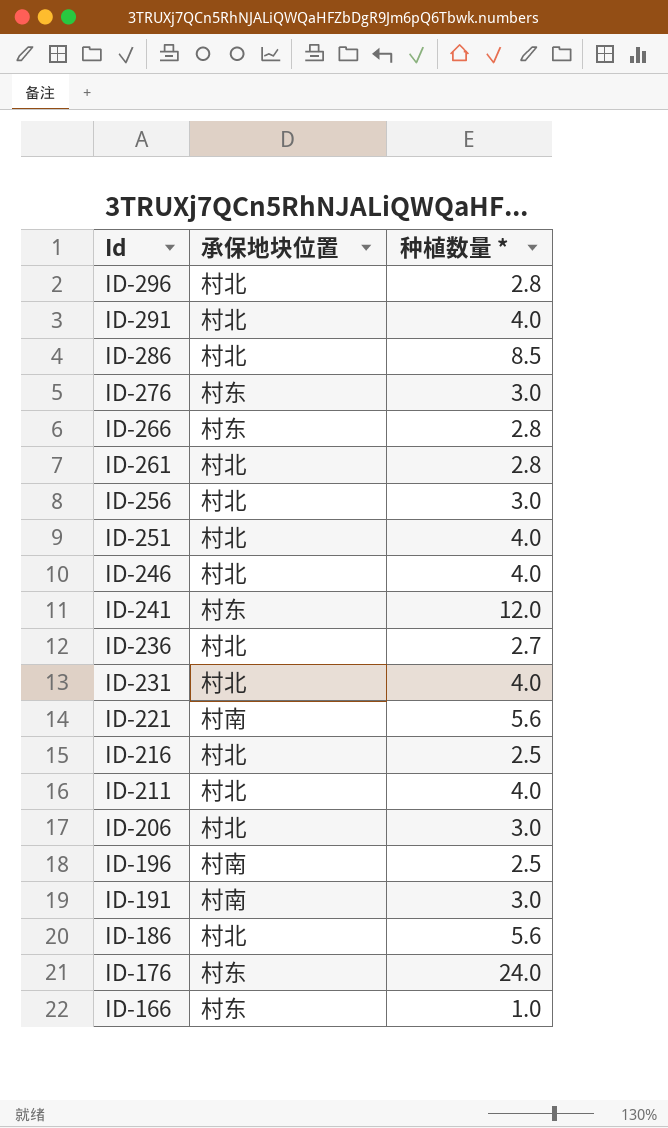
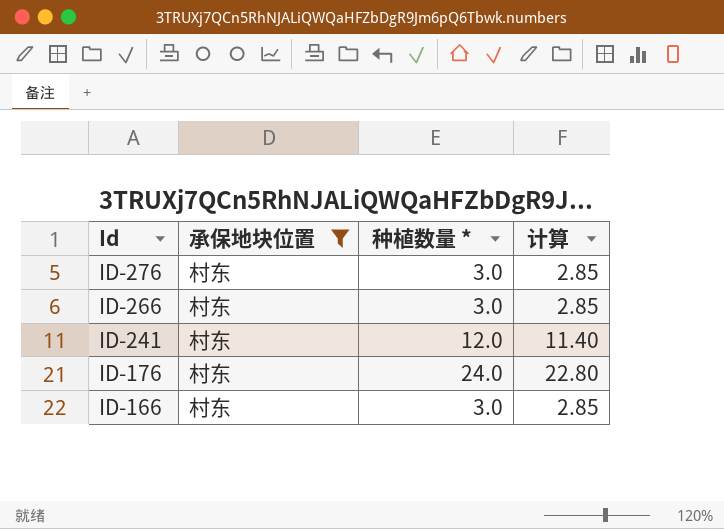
filter: none -> 承保地块位置 = 村东
column 计算 | formula: none -> [种植数量 *] * 0.95
ID-266 | 种植数量 *: 2.8 -> 3.0
ID-166 | 种植数量 *: 1.0 -> 3.0

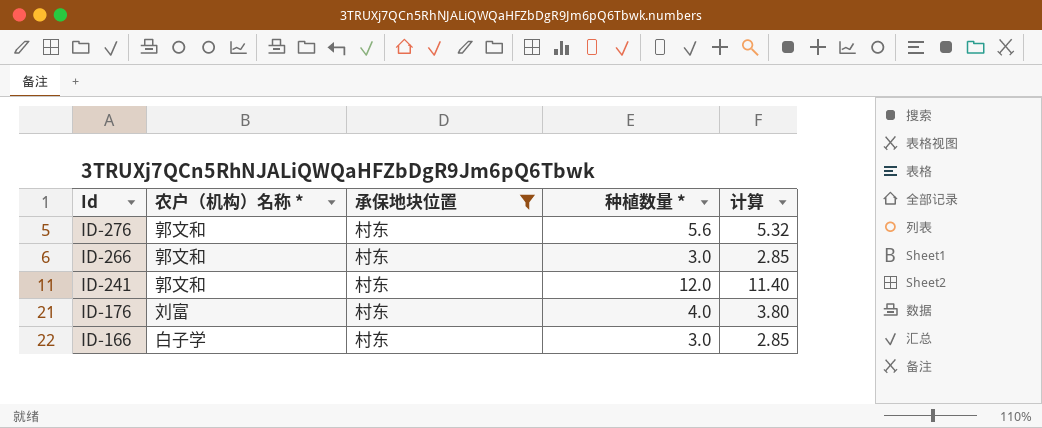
column 农户（机构）名称 * | position: none -> 2
ID-276 | 种植数量 *: 3.0 -> 5.6
ID-276 | 计算: 2.85 -> 5.32
ID-176 | 种植数量 *: 24.0 -> 4.0
ID-176 | 计算: 22.80 -> 3.80

